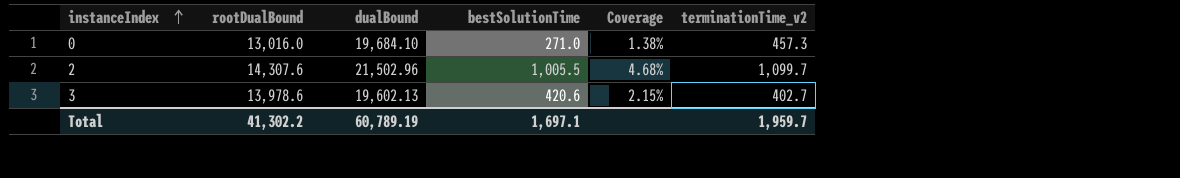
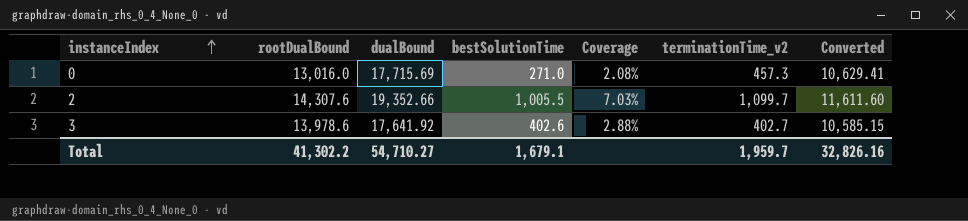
column Coverage | formula: [bestSolutionTime] / [dualBound] -> [bestSolutionTime] / [rootDualBound]
column Converted | formula: none -> [dualBound] * 0.6
0 | dualBound: 19,684.10 -> 17,715.69
2 | dualBound: 21,502.96 -> 19,352.66
3 | dualBound: 19,602.13 -> 17,641.92
3 | bestSolutionTime: 420.6 -> 402.6
Total | dualBound: 60,789.19 -> 54,710.27
Total | bestSolutionTime: 1,697.1 -> 1,679.1

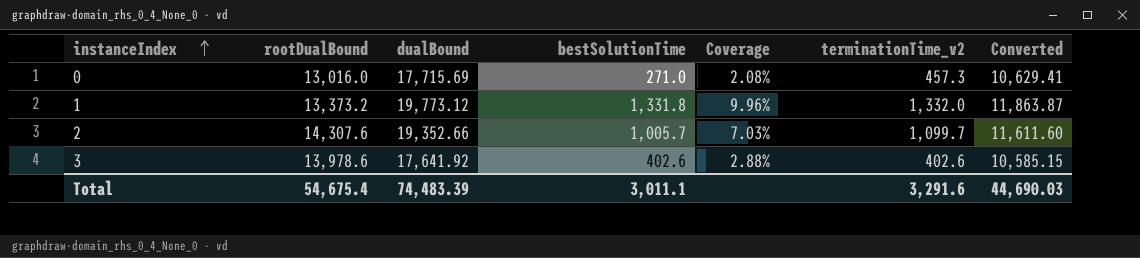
row 1: none -> 13,373.2 | 19,773.12 | 1,331.8 | 9.96% | 1,332.0 | 11,863.87
2 | bestSolutionTime: 1,005.5 -> 1,005.7
3 | terminationTime_v2: 402.7 -> 402.6
Total | rootDualBound: 41,302.2 -> 54,675.4
Total | dualBound: 54,710.27 -> 74,483.39
Total | bestSolutionTime: 1,679.1 -> 3,011.1
Total | terminationTime_v2: 1,959.7 -> 3,291.6
Total | Converted: 32,826.16 -> 44,690.03

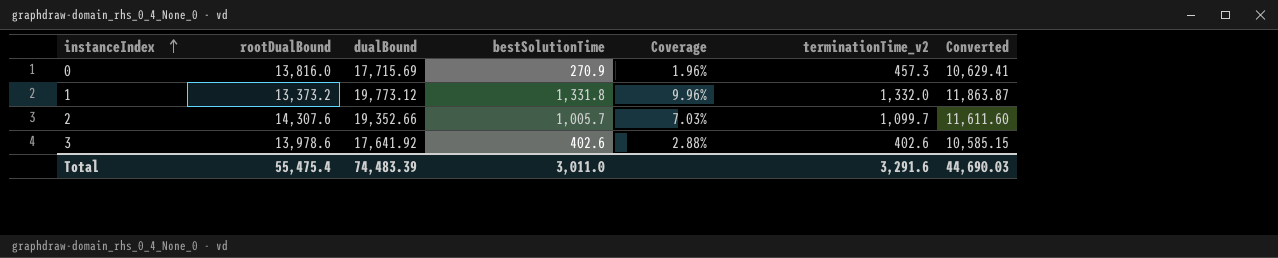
0 | rootDualBound: 13,016.0 -> 13,816.0
0 | bestSolutionTime: 271.0 -> 270.9
0 | Coverage: 2.08% -> 1.96%
Total | rootDualBound: 54,675.4 -> 55,475.4
Total | bestSolutionTime: 3,011.1 -> 3,011.0

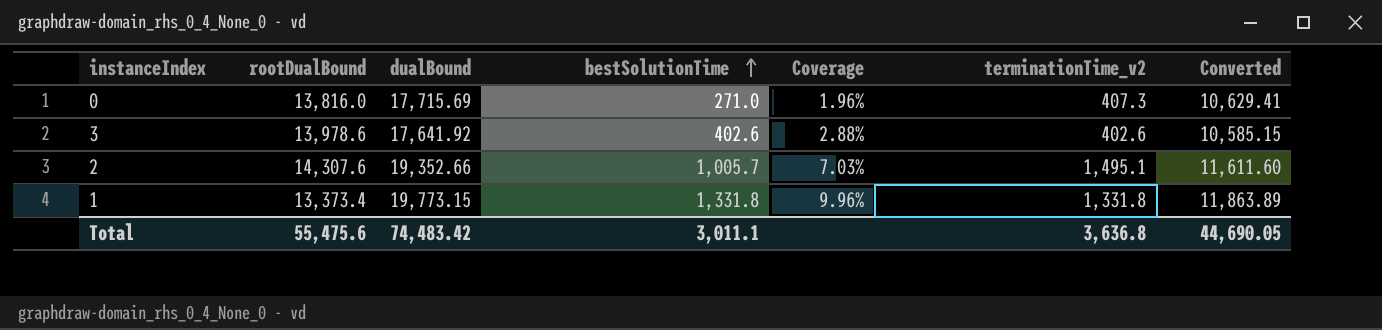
row order: instanceIndex ascending -> bestSolutionTime ascending
0 | bestSolutionTime: 270.9 -> 271.0
0 | terminationTime_v2: 457.3 -> 407.3
2 | terminationTime_v2: 1,099.7 -> 1,495.1
1 | rootDualBound: 13,373.2 -> 13,373.4
1 | dualBound: 19,773.12 -> 19,773.15
1 | terminationTime_v2: 1,332.0 -> 1,331.8
1 | Converted: 11,863.87 -> 11,863.89
Total | rootDualBound: 55,475.4 -> 55,475.6
Total | dualBound: 74,483.39 -> 74,483.42
Total | bestSolutionTime: 3,011.0 -> 3,011.1
Total | terminationTime_v2: 3,291.6 -> 3,636.8
Total | Converted: 44,690.03 -> 44,690.05

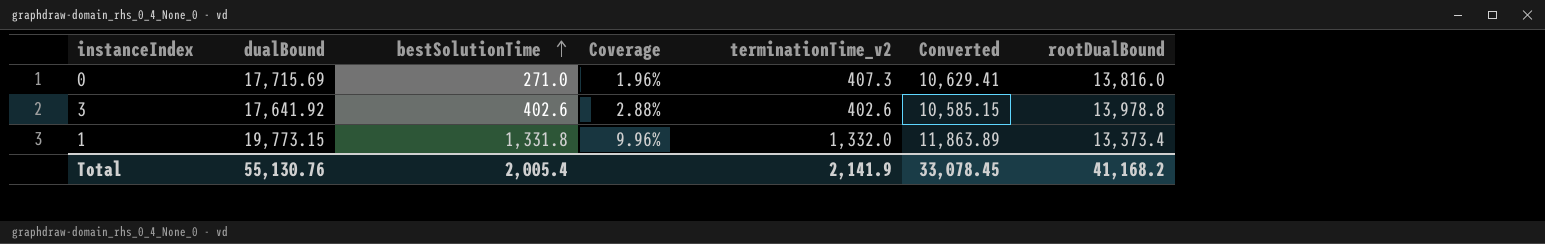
column rootDualBound | position: 2 -> 7
row 2: 14,307.6 | 19,352.66 | 1,005.7 | 7.03% | 1,495.1 | 11,611.60 -> none
3 | rootDualBound: 13,978.6 -> 13,978.8
1 | terminationTime_v2: 1,331.8 -> 1,332.0
Total | dualBound: 74,483.42 -> 55,130.76
Total | bestSolutionTime: 3,011.1 -> 2,005.4
Total | terminationTime_v2: 3,636.8 -> 2,141.9
Total | Converted: 44,690.05 -> 33,078.45
Total | rootDualBound: 55,475.6 -> 41,168.2

